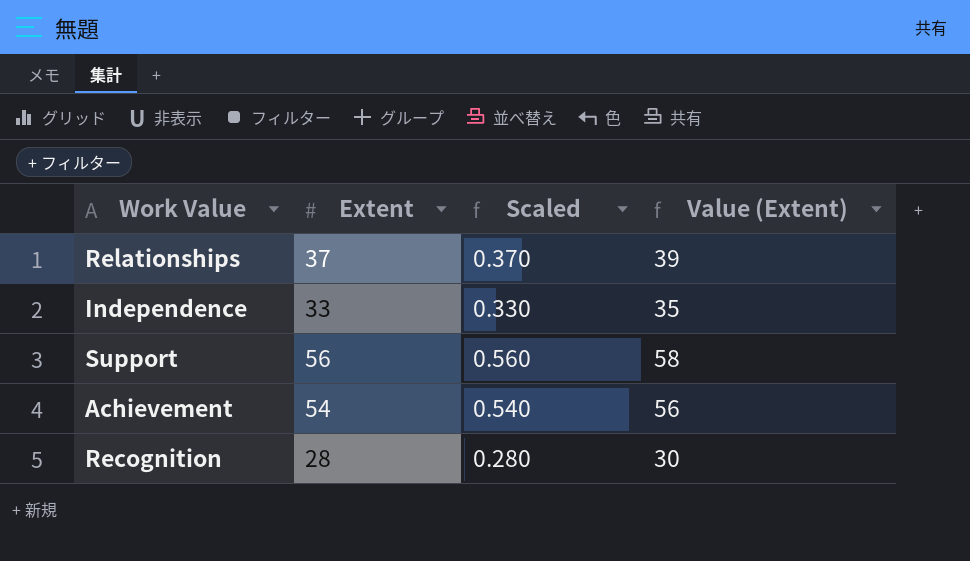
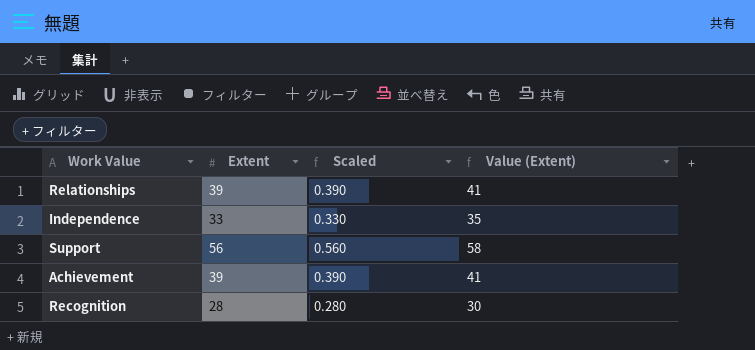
Relationships | Extent: 37 -> 39
Relationships | Scaled: 0.370 -> 0.390
Relationships | Value (Extent): 39 -> 41
Achievement | Extent: 54 -> 39
Achievement | Scaled: 0.540 -> 0.390
Achievement | Value (Extent): 56 -> 41

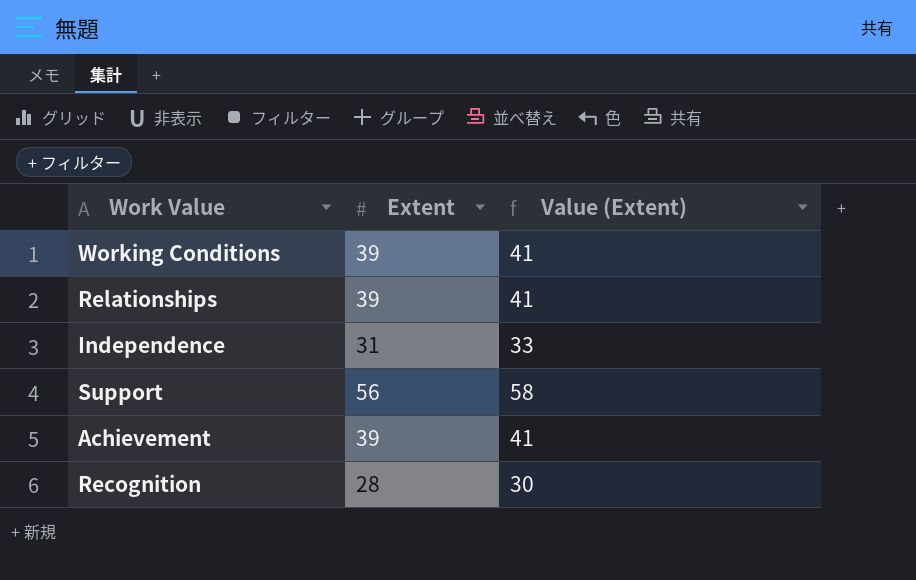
column Scaled | formula: [Extent] * 0.01 -> none
row Working Conditions: none -> 39 | 41
Independence | Extent: 33 -> 31
Independence | Value (Extent): 35 -> 33

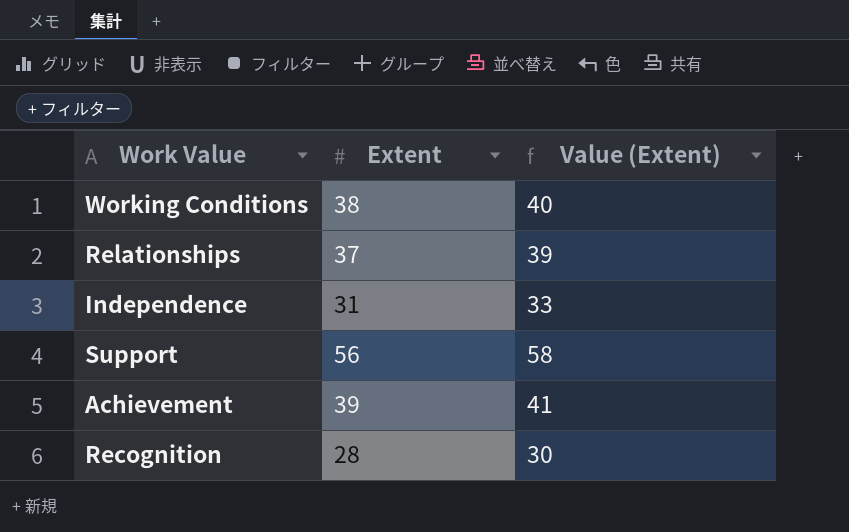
Working Conditions | Extent: 39 -> 38
Working Conditions | Value (Extent): 41 -> 40
Relationships | Extent: 39 -> 37
Relationships | Value (Extent): 41 -> 39

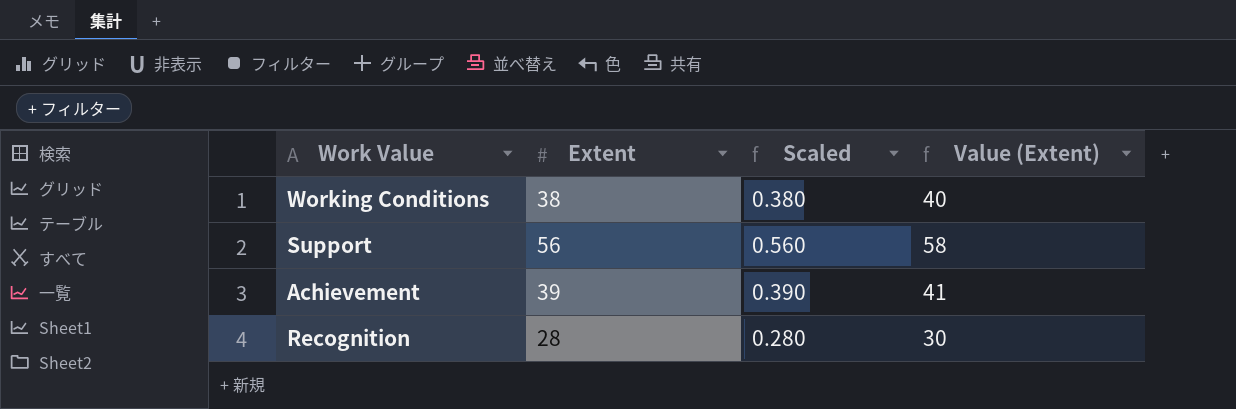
column Scaled | formula: none -> [Extent] * 0.01
row Relationships: 37 | 39 -> none
row Independence: 31 | 33 -> none

